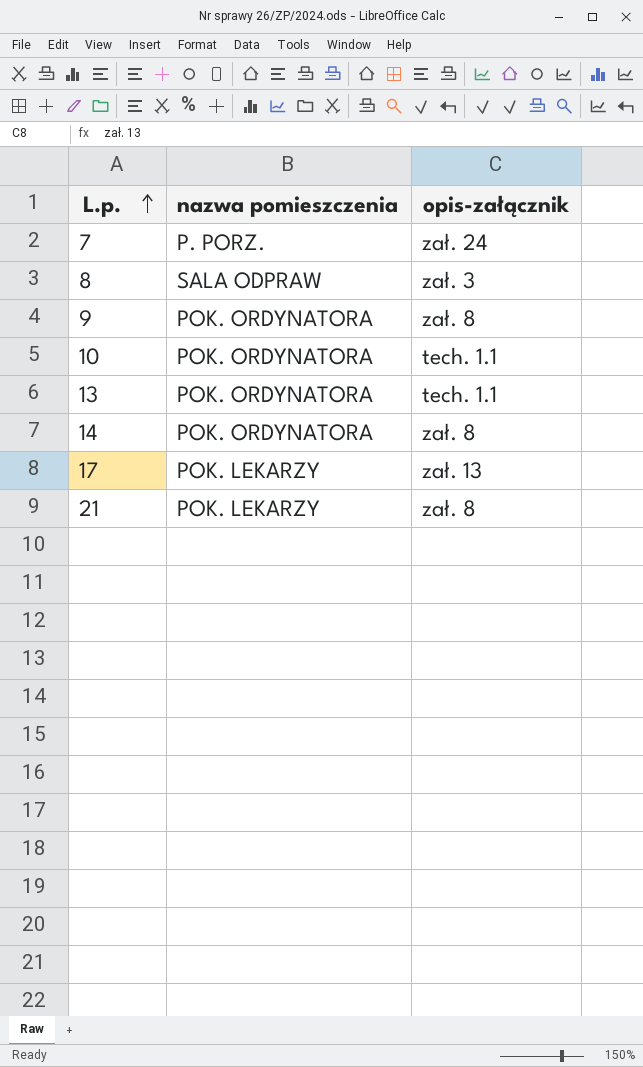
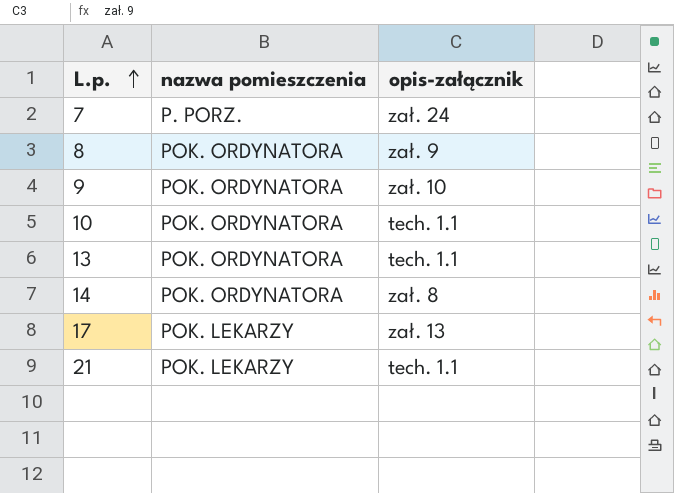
8 | nazwa pomieszczenia: SALA ODPRAW -> POK. ORDYNATORA
8 | opis-załącznik: zał. 3 -> zał. 9
9 | opis-załącznik: zał. 8 -> zał. 10
21 | opis-załącznik: zał. 8 -> tech. 1.1

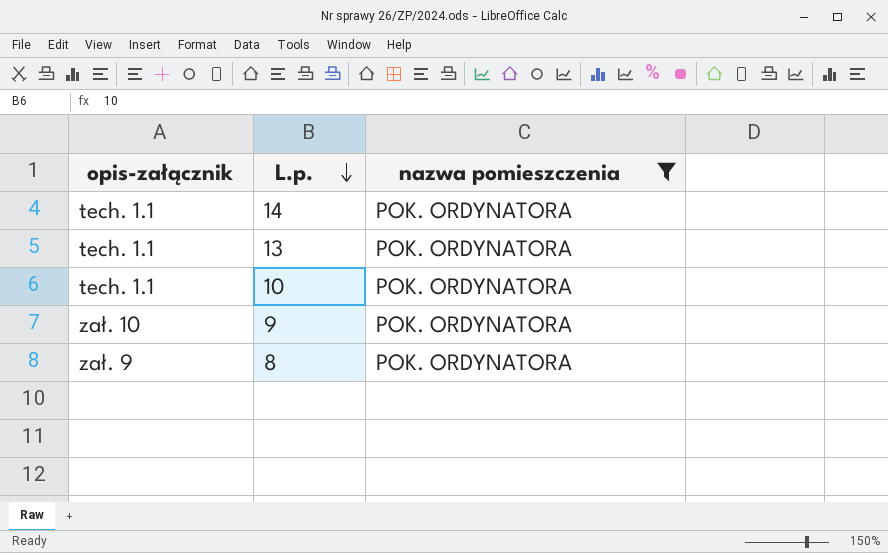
filter: none -> nazwa pomieszczenia = POK. ORDYNATORA
row order: L.p. ascending -> L.p. descending
column opis-załącznik | position: 3 -> 1
14 | opis-załącznik: zał. 8 -> tech. 1.1

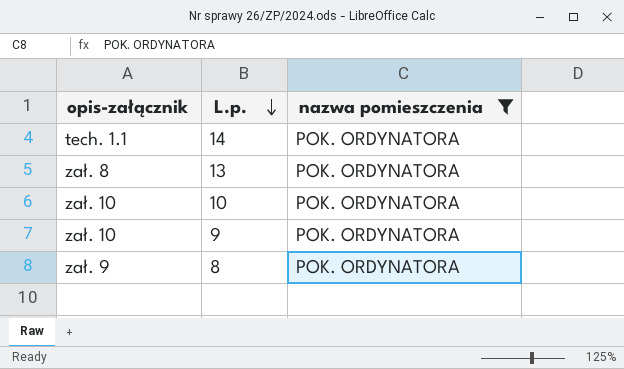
13 | opis-załącznik: tech. 1.1 -> zał. 8
10 | opis-załącznik: tech. 1.1 -> zał. 10

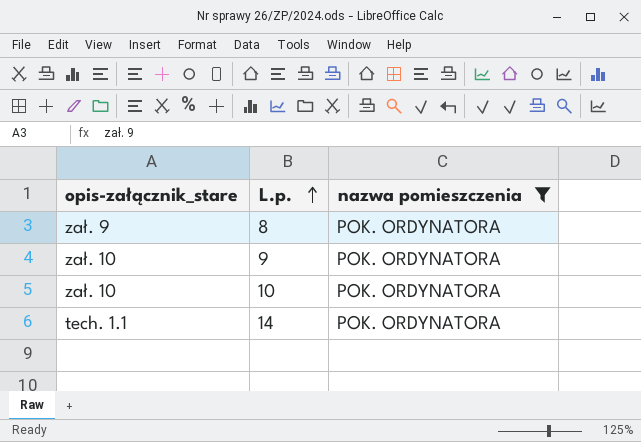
row order: L.p. descending -> L.p. ascending
column name: opis-załącznik -> opis-załącznik_stare
row 13: zał. 8 | POK. ORDYNATORA -> none

